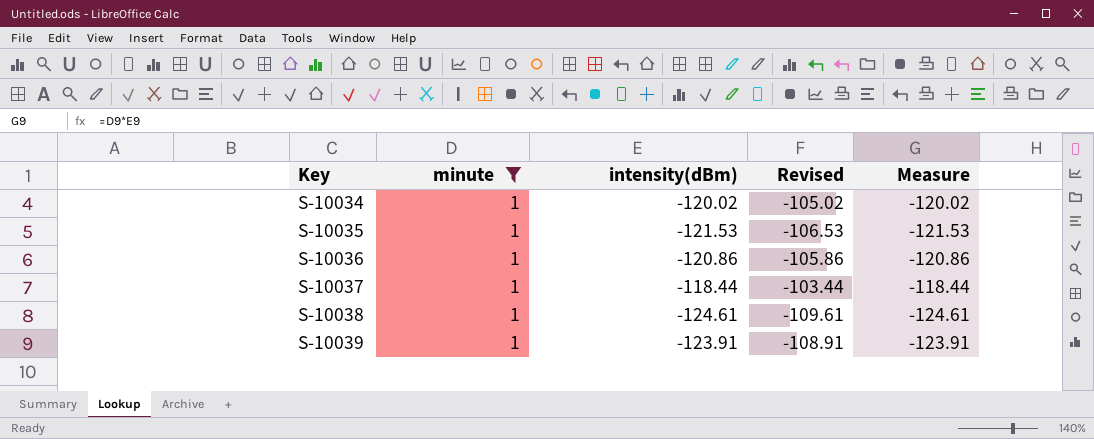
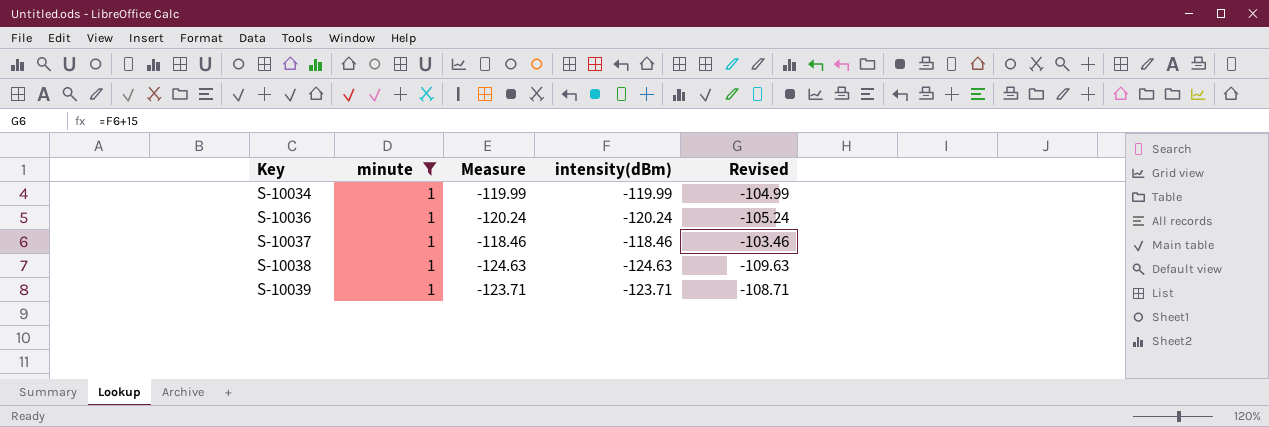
column Measure | position: 5 -> 3
row S-10035: 1 | -121.53 | -106.53 | -121.53 -> none
S-10034 | Measure: -120.02 -> -119.99
S-10034 | intensity(dBm): -120.02 -> -119.99
S-10034 | Revised: -105.02 -> -104.99
S-10036 | Measure: -120.86 -> -120.24
S-10036 | intensity(dBm): -120.86 -> -120.24
S-10036 | Revised: -105.86 -> -105.24
S-10037 | Measure: -118.44 -> -118.46
S-10037 | intensity(dBm): -118.44 -> -118.46
S-10037 | Revised: -103.44 -> -103.46
S-10038 | Measure: -124.61 -> -124.63
S-10038 | intensity(dBm): -124.61 -> -124.63
S-10038 | Revised: -109.61 -> -109.63
S-10039 | Measure: -123.91 -> -123.71
S-10039 | intensity(dBm): -123.91 -> -123.71
S-10039 | Revised: -108.91 -> -108.71

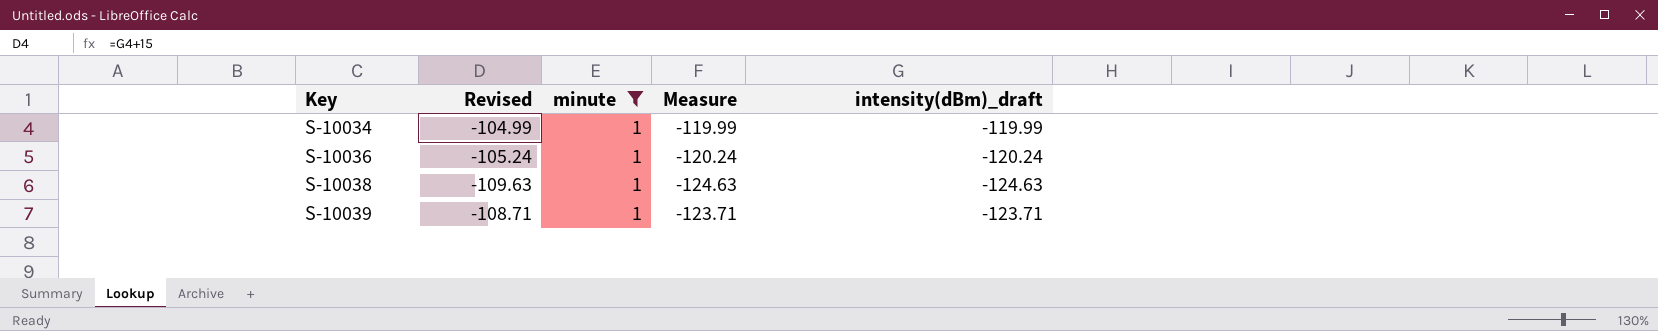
column Revised | position: 5 -> 2
column name: intensity(dBm) -> intensity(dBm)_draft
row S-10037: 1 | -118.46 | -118.46 | -103.46 -> none

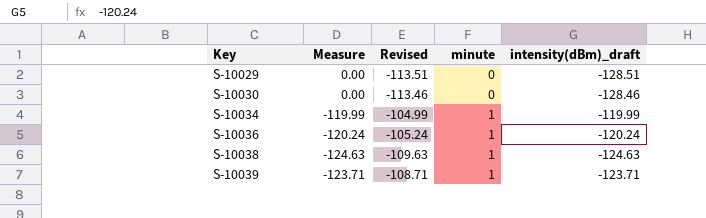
filter: minute = 1 -> none
column Measure | position: 4 -> 2

